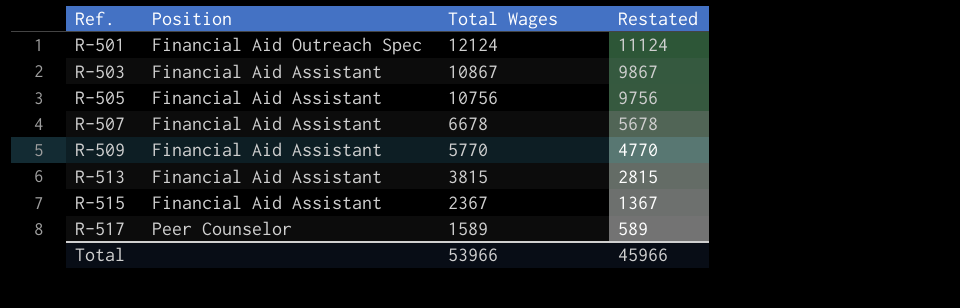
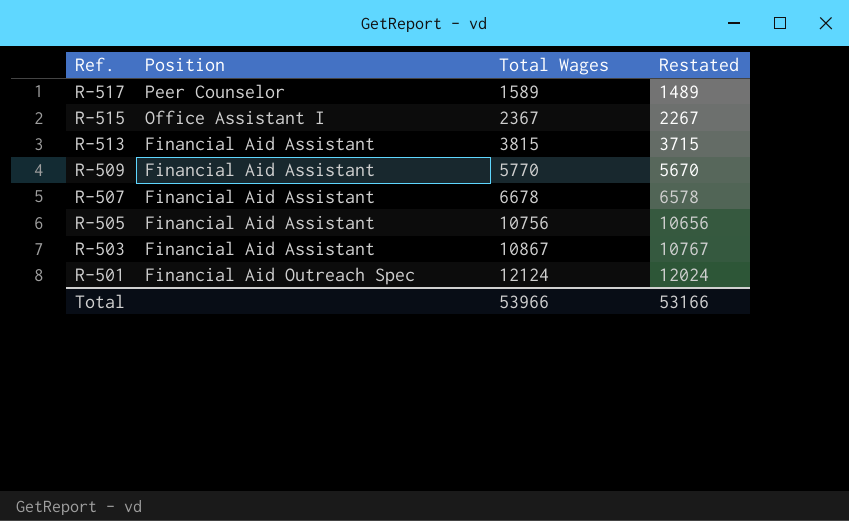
row order: Ref. ascending -> Ref. descending
column Restated | formula: [Total Wages] - 1000 -> [Total Wages] - 100
R-515 | Position: Financial Aid Assistant -> Office Assistant I
Total | Restated: 45966 -> 53166

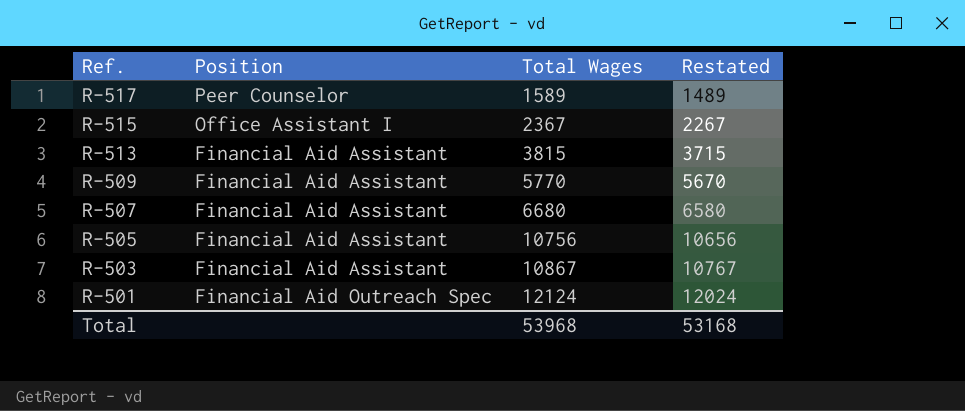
R-507 | Total Wages: 6678 -> 6680
R-507 | Restated: 6578 -> 6580
Total | Total Wages: 53966 -> 53968
Total | Restated: 53166 -> 53168

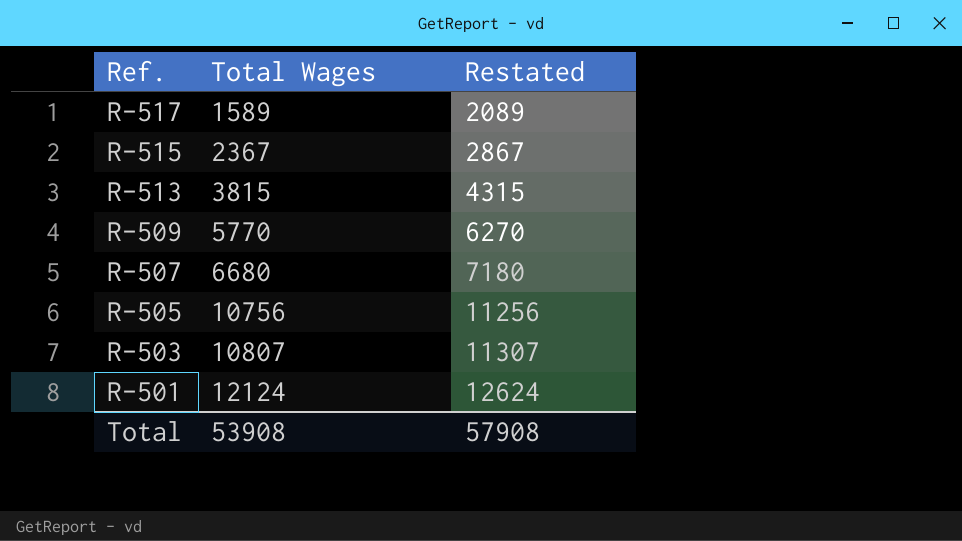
column Position | position: 2 -> none
column Restated | formula: [Total Wages] - 100 -> [Total Wages] + 500
R-503 | Total Wages: 10867 -> 10807
Total | Total Wages: 53968 -> 53908
Total | Restated: 53168 -> 57908

